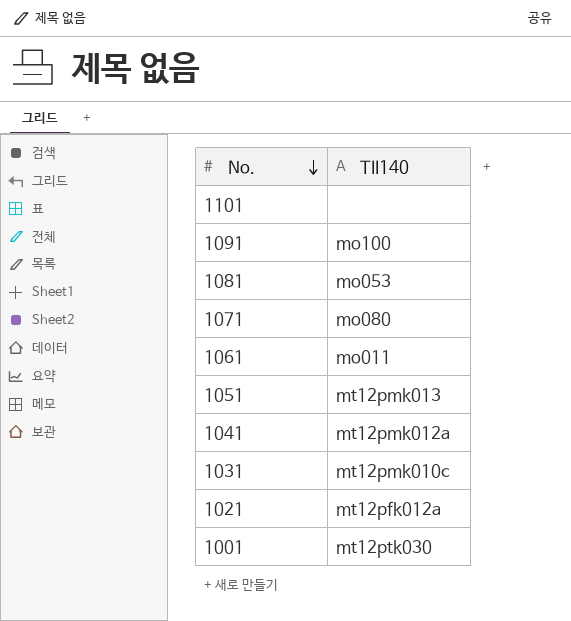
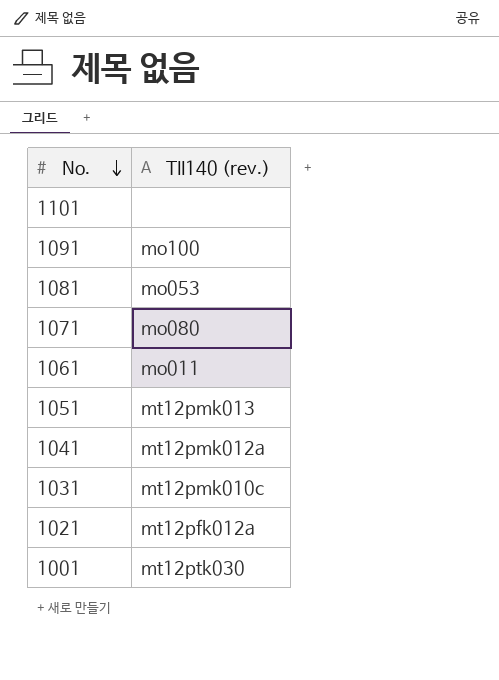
column name: TII140 -> TII140 (rev.)

